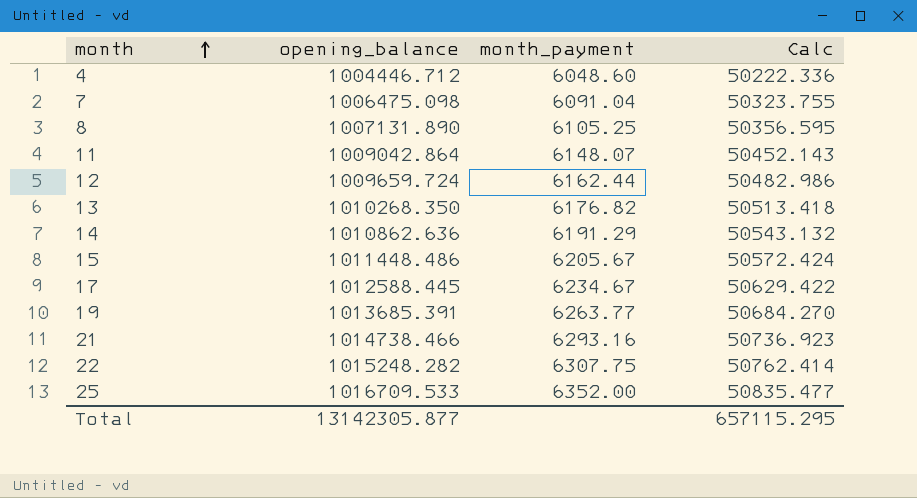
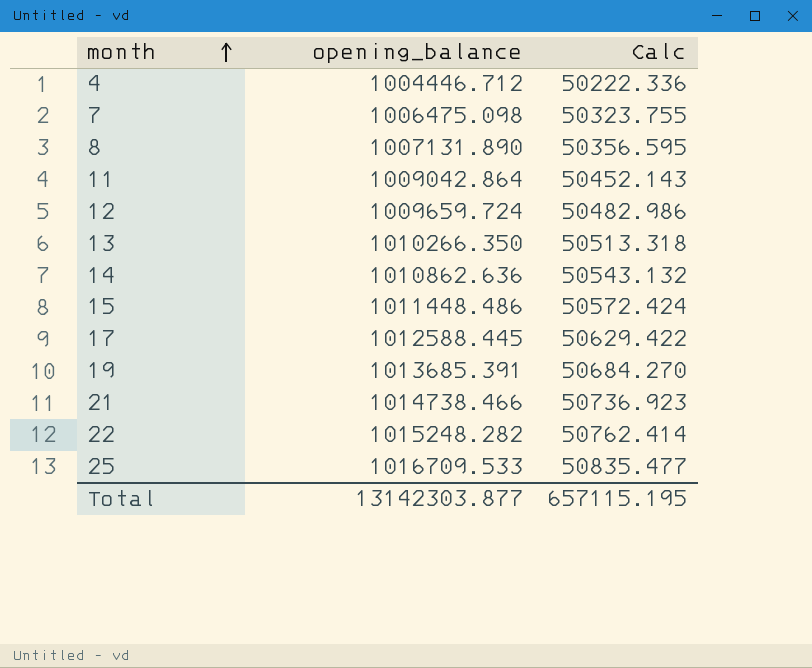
column month_payment | position: 3 -> none
13 | opening_balance: 1010268.350 -> 1010266.350
13 | Calc: 50513.418 -> 50513.318
Total | opening_balance: 13142305.877 -> 13142303.877
Total | Calc: 657115.295 -> 657115.195

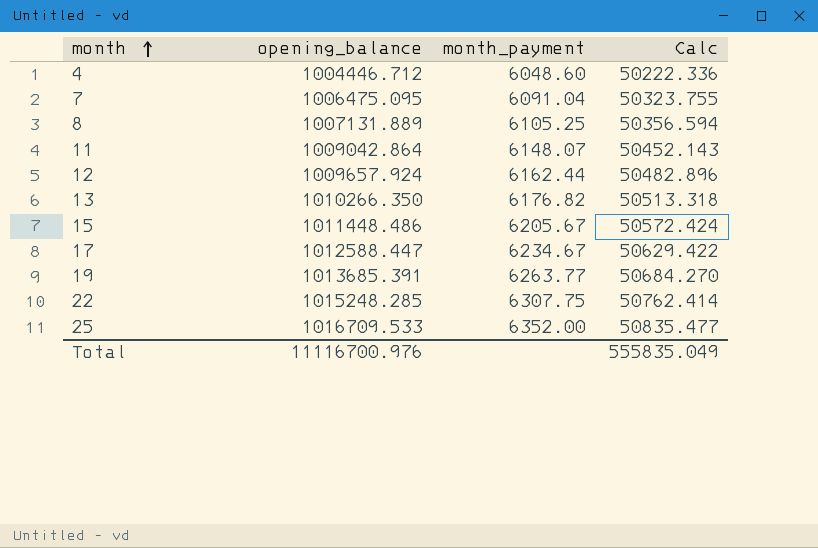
column month_payment | position: none -> 3
row 14: 1010862.636 | 50543.132 -> none
row 21: 1014738.466 | 50736.923 -> none
7 | opening_balance: 1006475.098 -> 1006475.095
8 | opening_balance: 1007131.890 -> 1007131.889
8 | Calc: 50356.595 -> 50356.594
12 | opening_balance: 1009659.724 -> 1009657.924
12 | Calc: 50482.986 -> 50482.896
17 | opening_balance: 1012588.445 -> 1012588.447
22 | opening_balance: 1015248.282 -> 1015248.285
Total | opening_balance: 13142303.877 -> 11116700.976
Total | Calc: 657115.195 -> 555835.049

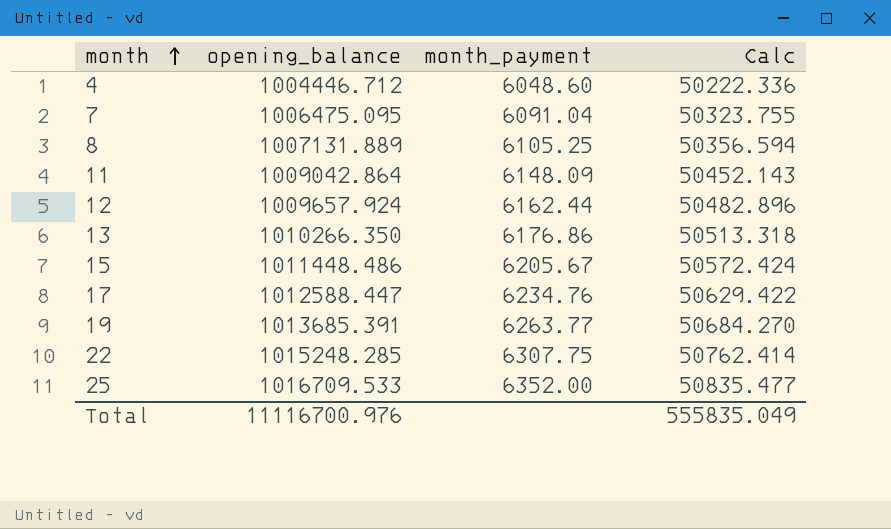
11 | month_payment: 6148.07 -> 6148.09
13 | month_payment: 6176.82 -> 6176.86
17 | month_payment: 6234.67 -> 6234.76

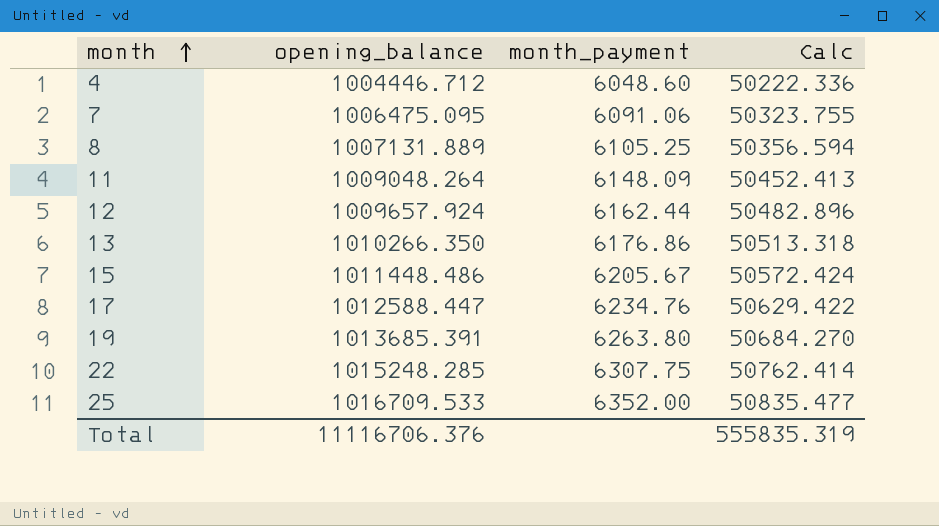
7 | month_payment: 6091.04 -> 6091.06
11 | opening_balance: 1009042.864 -> 1009048.264
11 | Calc: 50452.143 -> 50452.413
19 | month_payment: 6263.77 -> 6263.80
Total | opening_balance: 11116700.976 -> 11116706.376
Total | Calc: 555835.049 -> 555835.319

